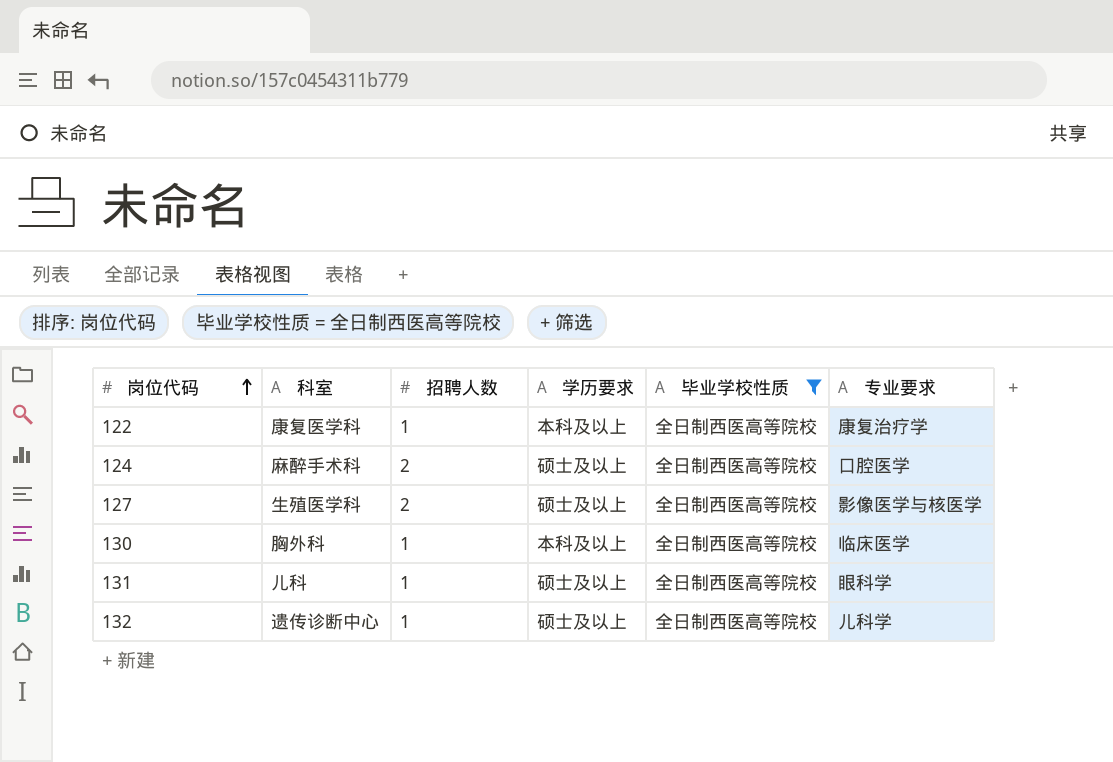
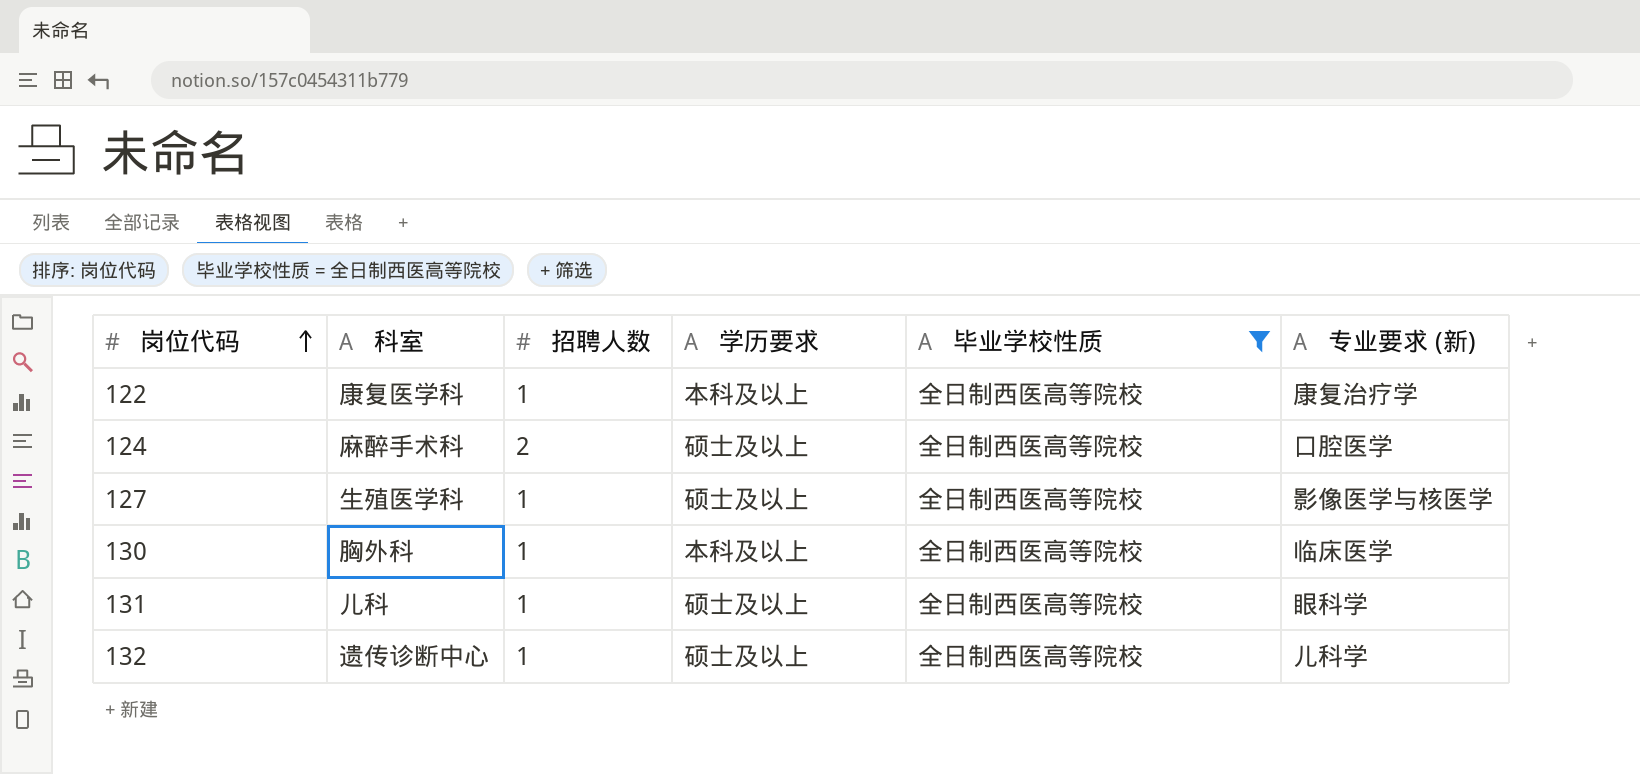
column name: 专业要求 -> 专业要求 (新)
127 | 招聘人数: 2 -> 1

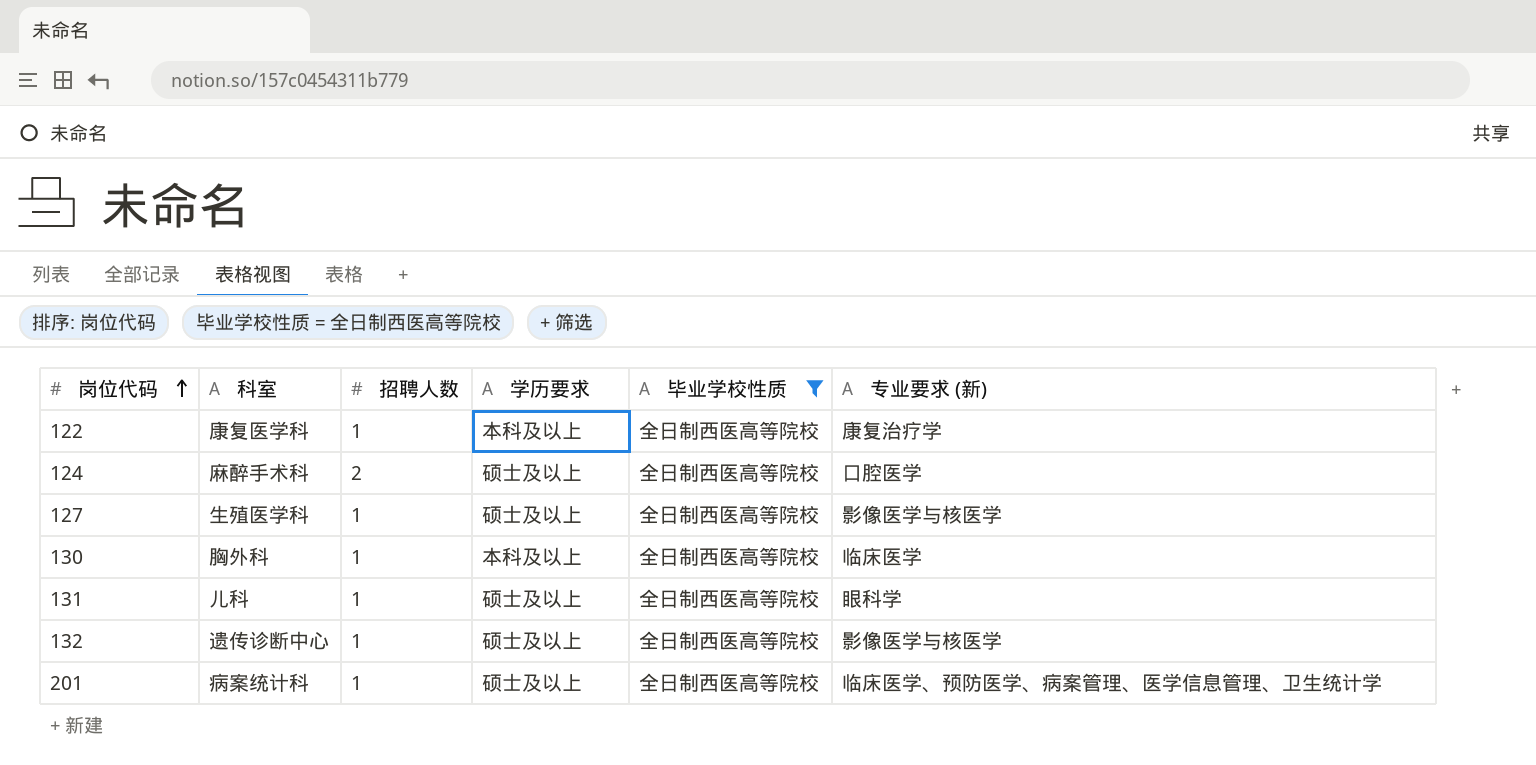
132 | 专业要求 (新): 儿科学 -> 影像医学与核医学
row 201: none -> 病案统计科 | 1 | 硕士及以上 | 全日制西医高等院校 | 临床医学、预防医学、病案管理、医学信息管理、卫生统计学

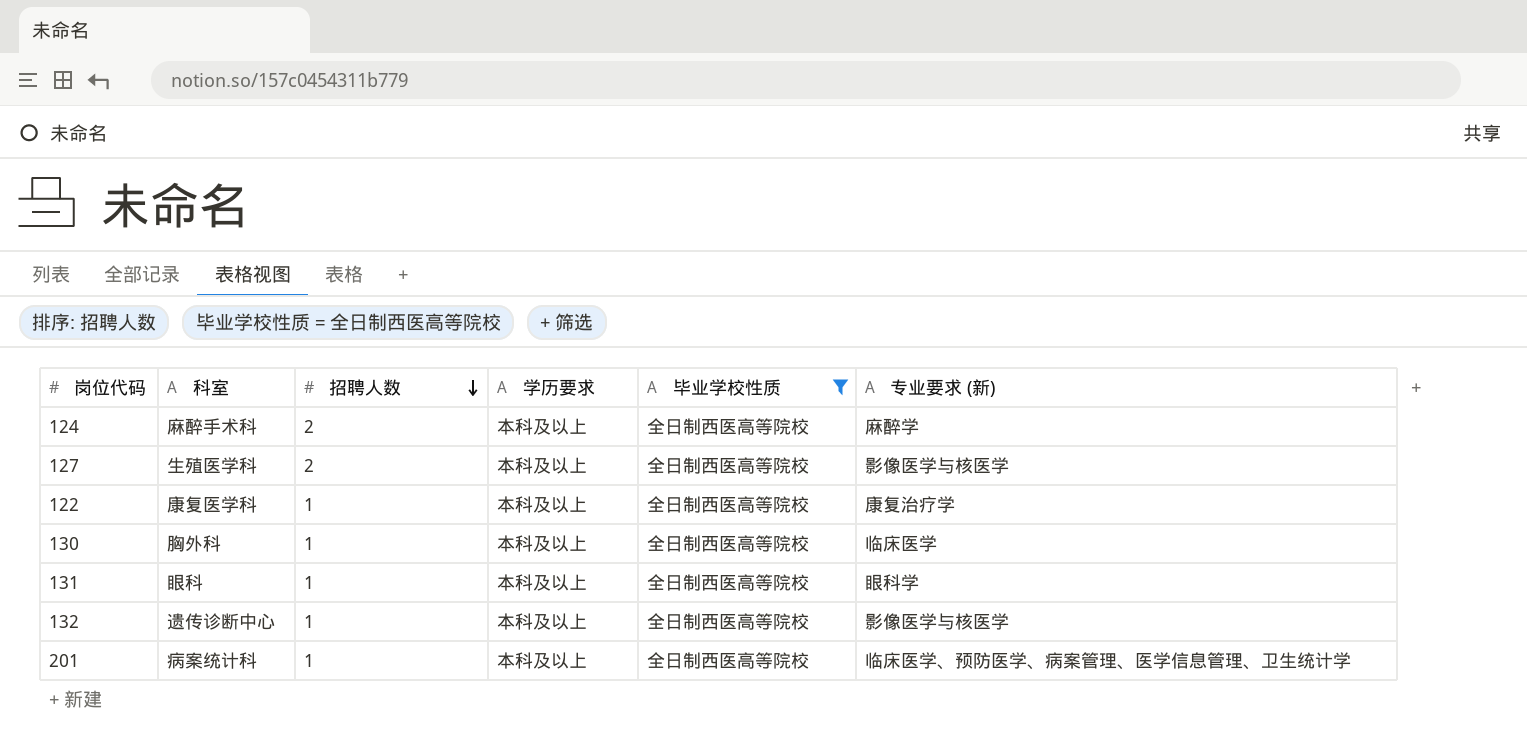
row order: 岗位代码 ascending -> 招聘人数 descending
124 | 学历要求: 硕士及以上 -> 本科及以上
124 | 专业要求 (新): 口腔医学 -> 麻醉学
127 | 招聘人数: 1 -> 2
127 | 学历要求: 硕士及以上 -> 本科及以上
131 | 科室: 儿科 -> 眼科
131 | 学历要求: 硕士及以上 -> 本科及以上
132 | 学历要求: 硕士及以上 -> 本科及以上
201 | 学历要求: 硕士及以上 -> 本科及以上

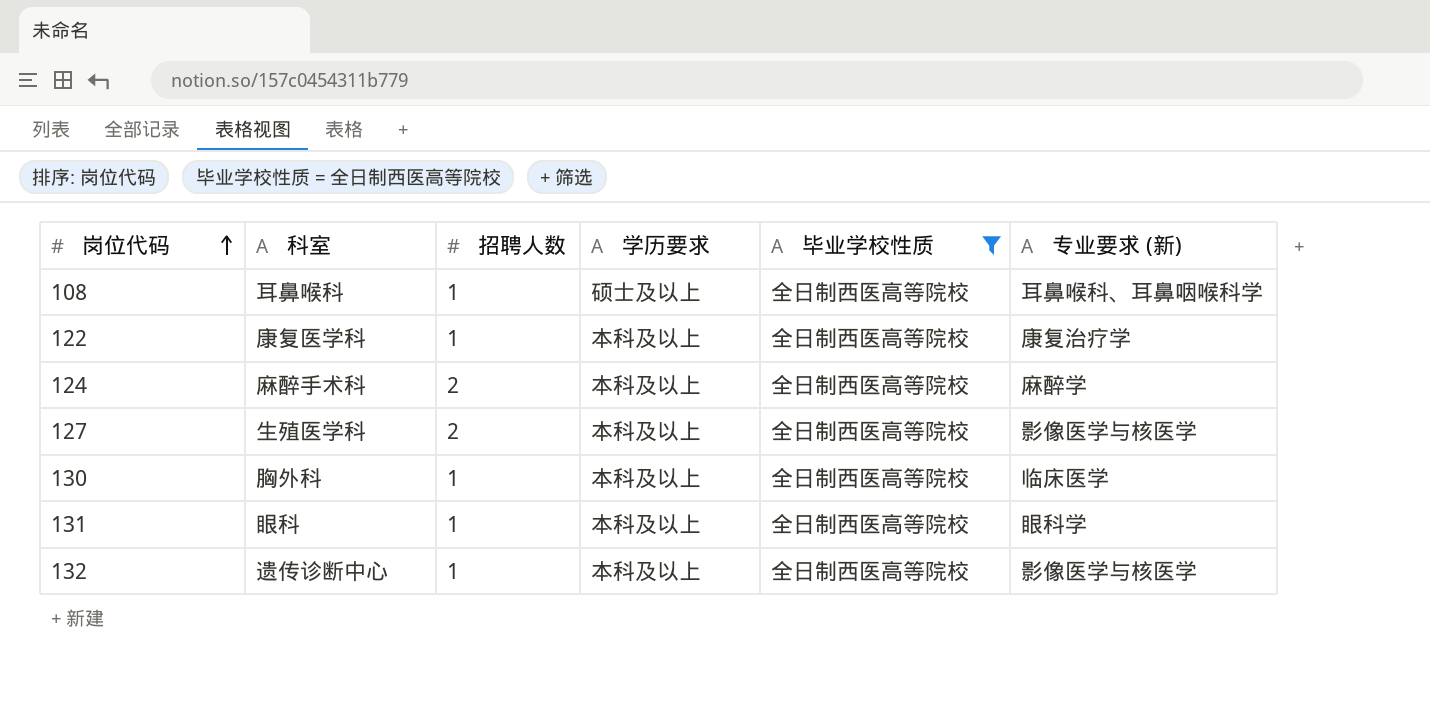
row order: 招聘人数 descending -> 岗位代码 ascending
row 201: 病案统计科 | 1 | 本科及以上 | 全日制西医高等院校 | 临床医学、预防医学、病案管理、医学信息管理、卫生统计学 -> none
row 108: none -> 耳鼻喉科 | 1 | 硕士及以上 | 全日制西医高等院校 | 耳鼻喉科、耳鼻咽喉科学

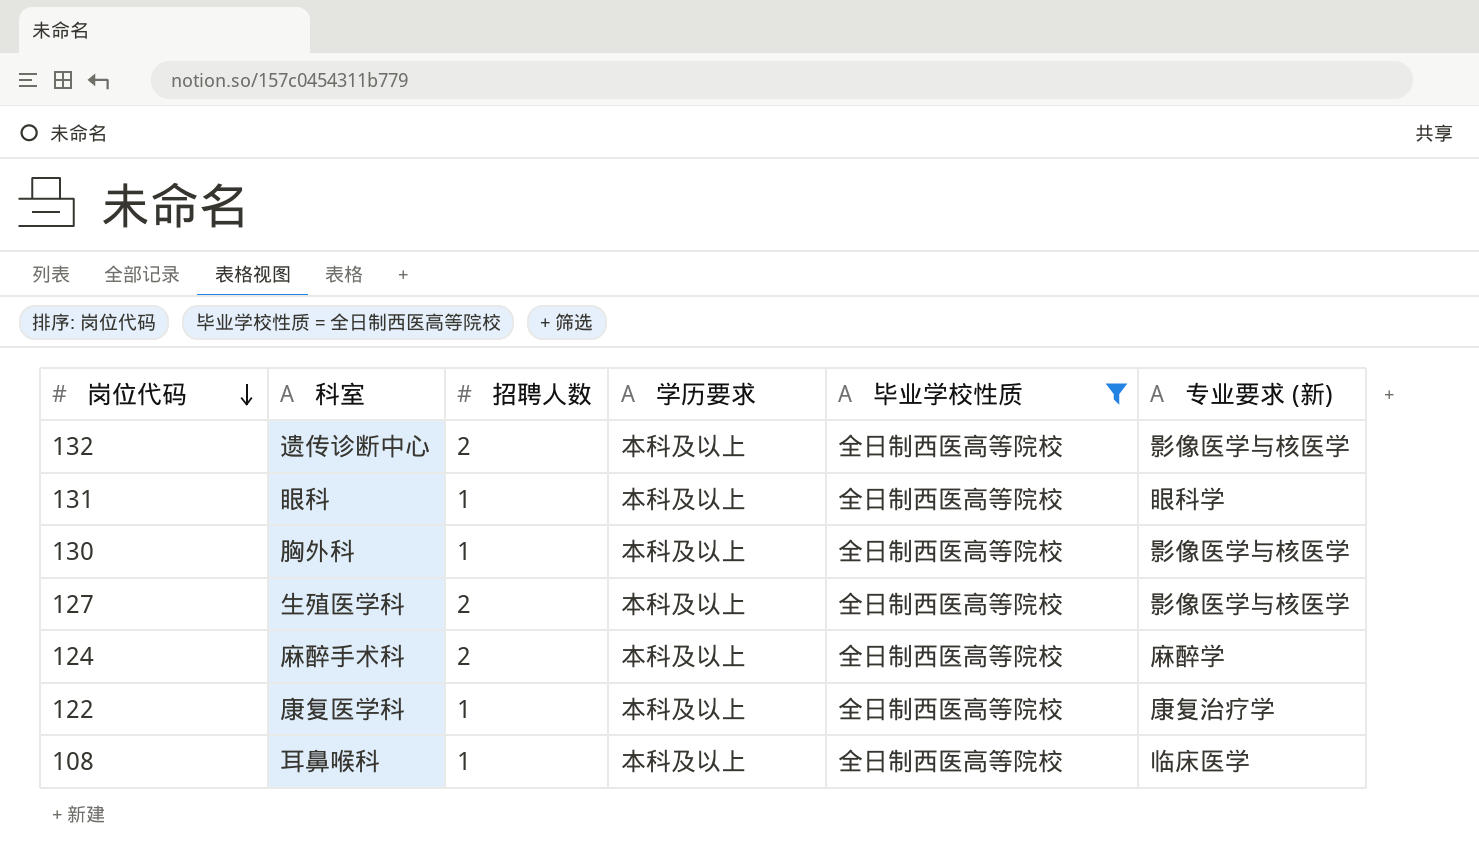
row order: 岗位代码 ascending -> 岗位代码 descending
132 | 招聘人数: 1 -> 2
130 | 专业要求 (新): 临床医学 -> 影像医学与核医学
108 | 学历要求: 硕士及以上 -> 本科及以上
108 | 专业要求 (新): 耳鼻喉科、耳鼻咽喉科学 -> 临床医学

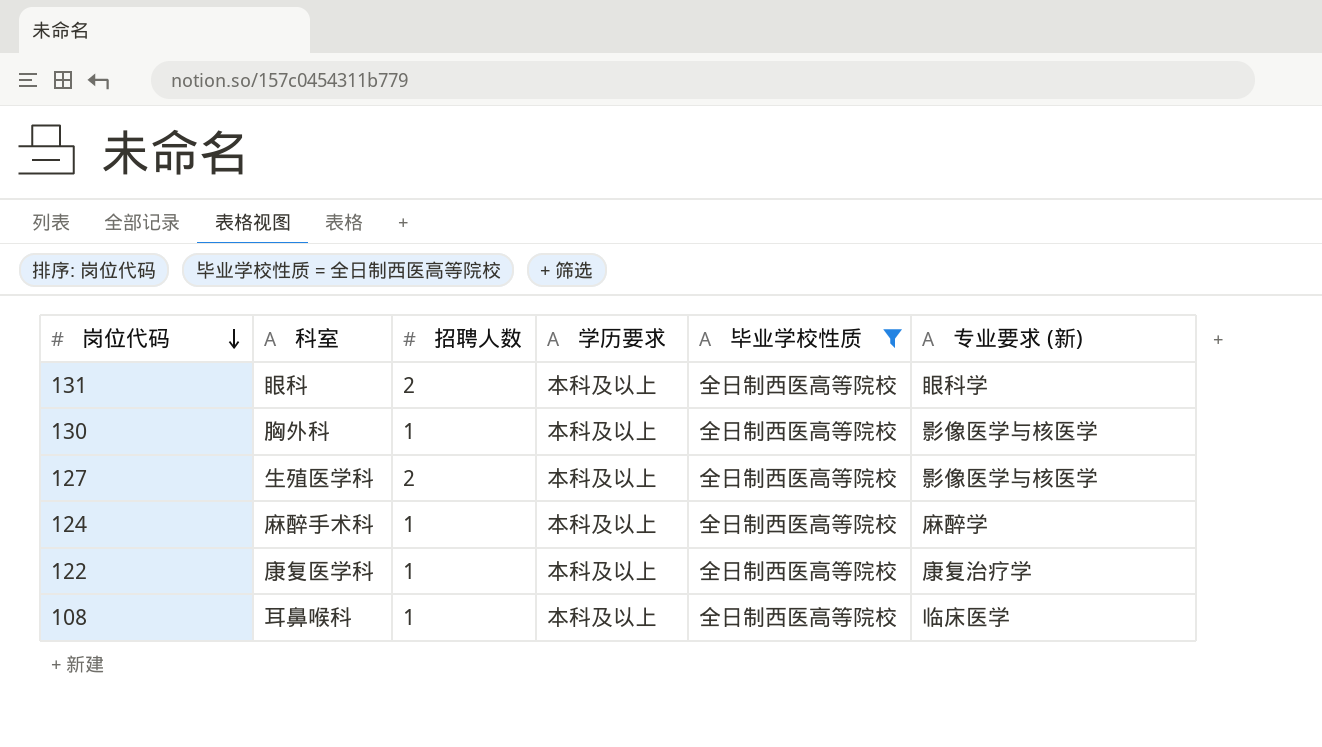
row 132: 遗传诊断中心 | 2 | 本科及以上 | 全日制西医高等院校 | 影像医学与核医学 -> none
131 | 招聘人数: 1 -> 2
124 | 招聘人数: 2 -> 1

